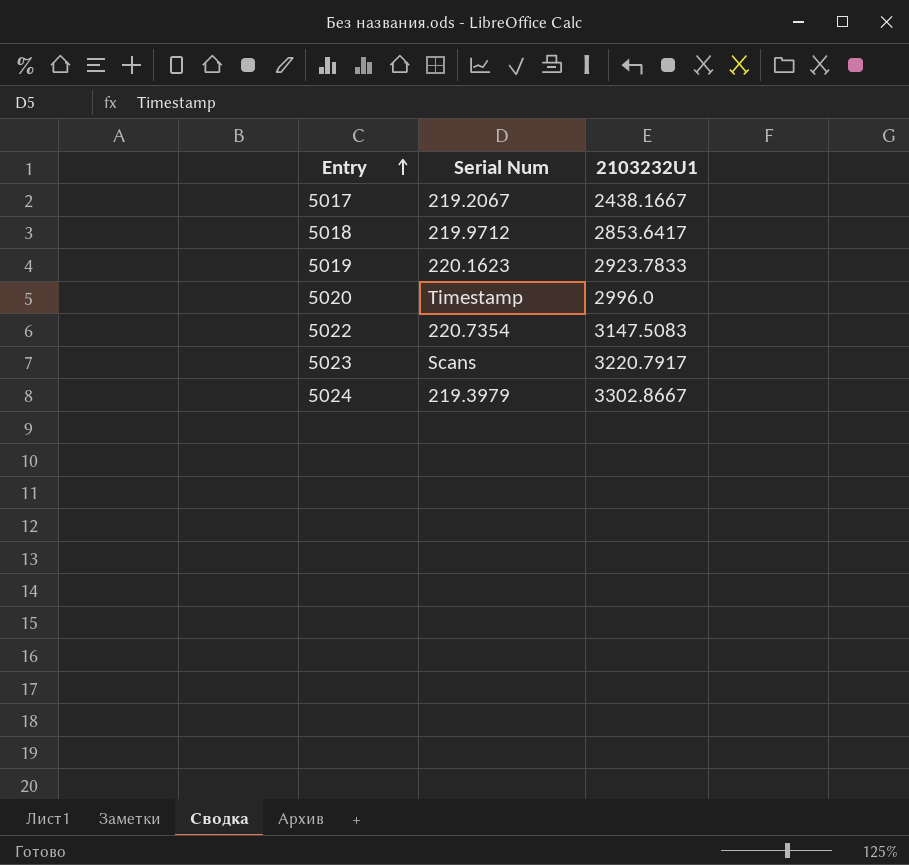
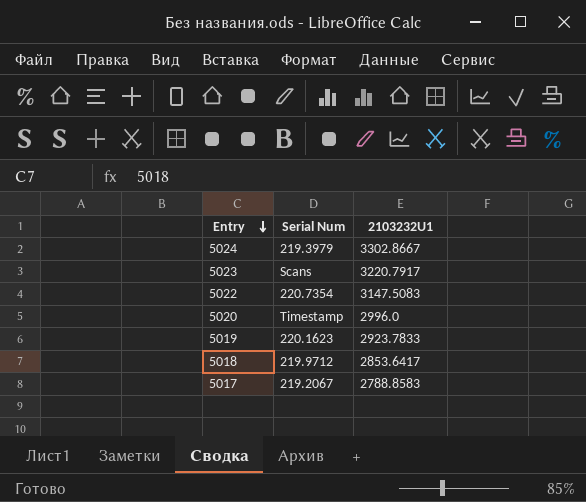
row order: Entry ascending -> Entry descending
5017 | 2103232U1: 2438.1667 -> 2788.8583

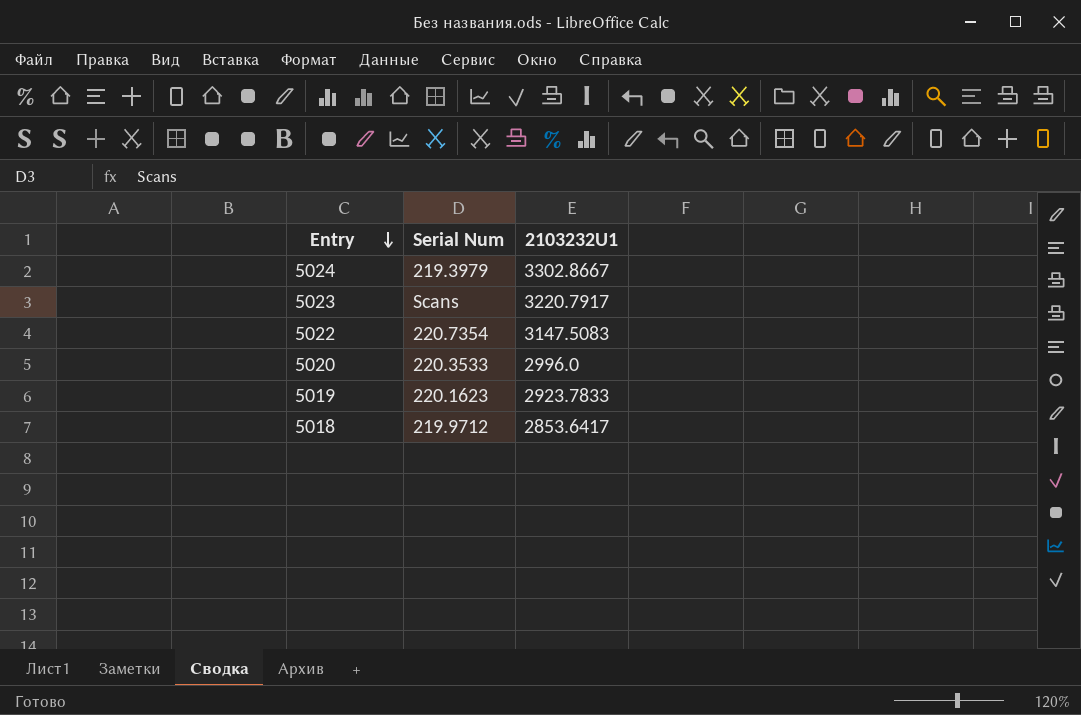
row 5017: 219.2067 | 2788.8583 -> none
5020 | Serial Num: Timestamp -> 220.3533

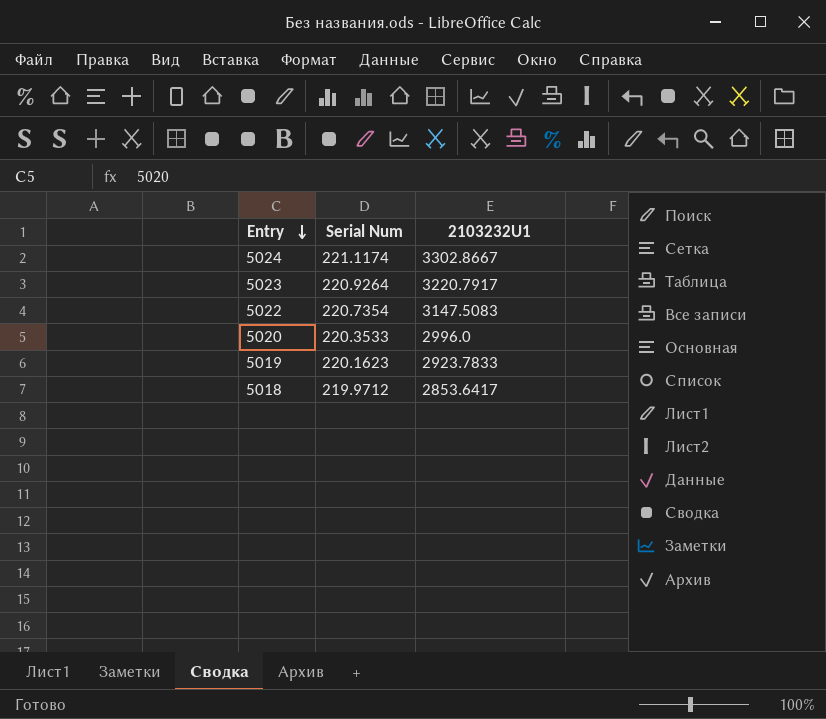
5024 | Serial Num: 219.3979 -> 221.1174
5023 | Serial Num: Scans -> 220.9264

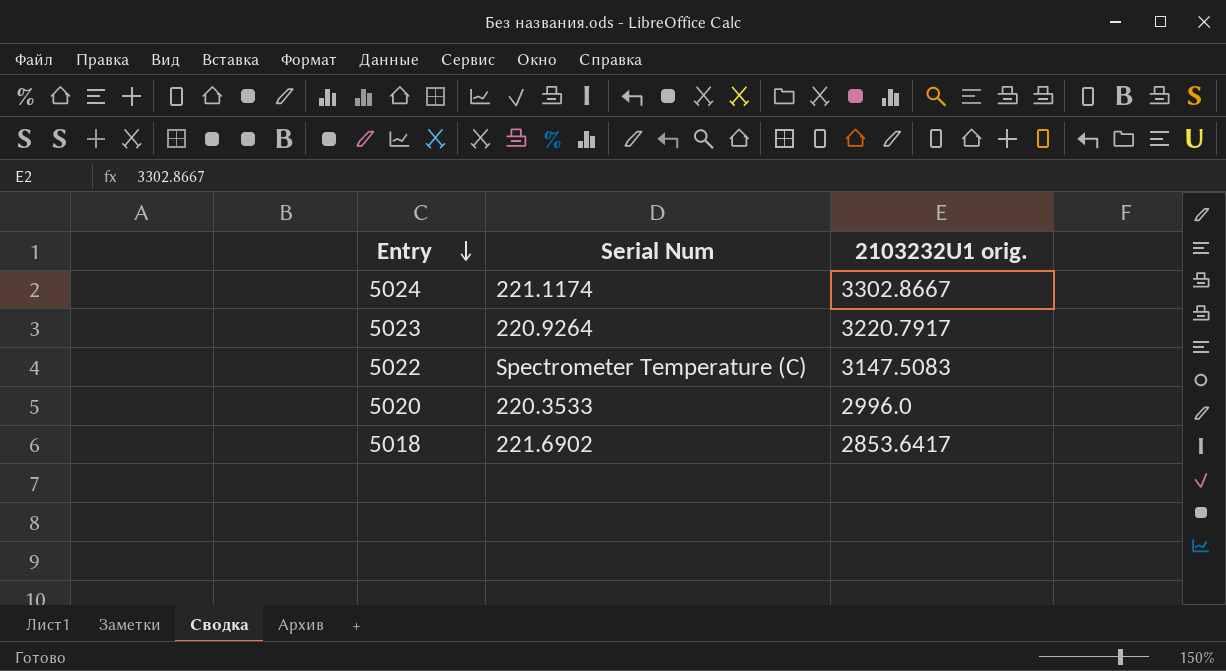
column name: 2103232U1 -> 2103232U1 orig.
row 5019: 220.1623 | 2923.7833 -> none
5022 | Serial Num: 220.7354 -> Spectrometer Temperature (C)
5018 | Serial Num: 219.9712 -> 221.6902

